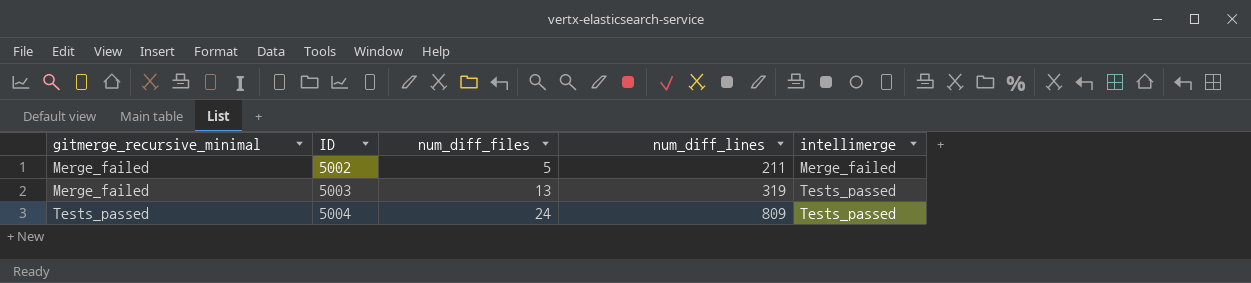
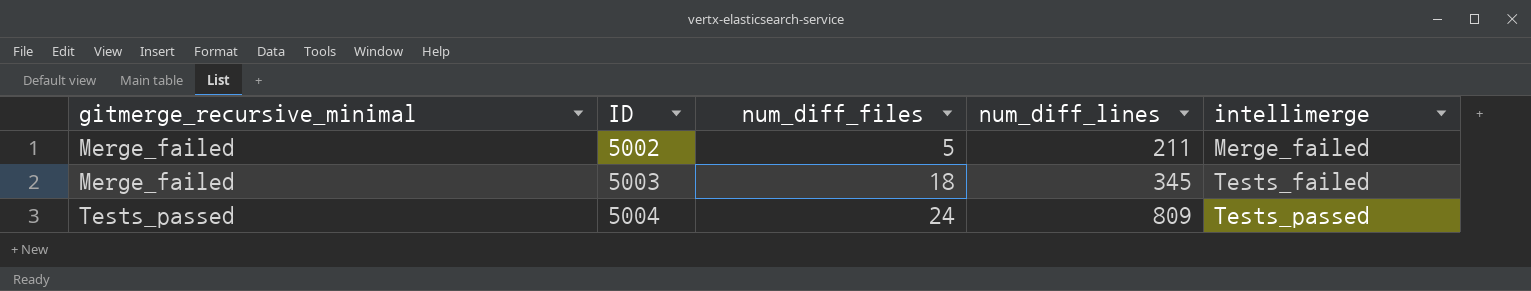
5003 | num_diff_files: 13 -> 18
5003 | num_diff_lines: 319 -> 345
5003 | intellimerge: Tests_passed -> Tests_failed

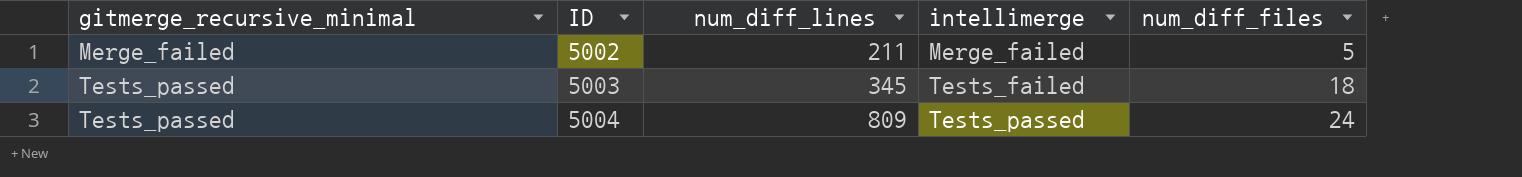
column num_diff_files | position: 3 -> 5
5003 | gitmerge_recursive_minimal: Merge_failed -> Tests_passed

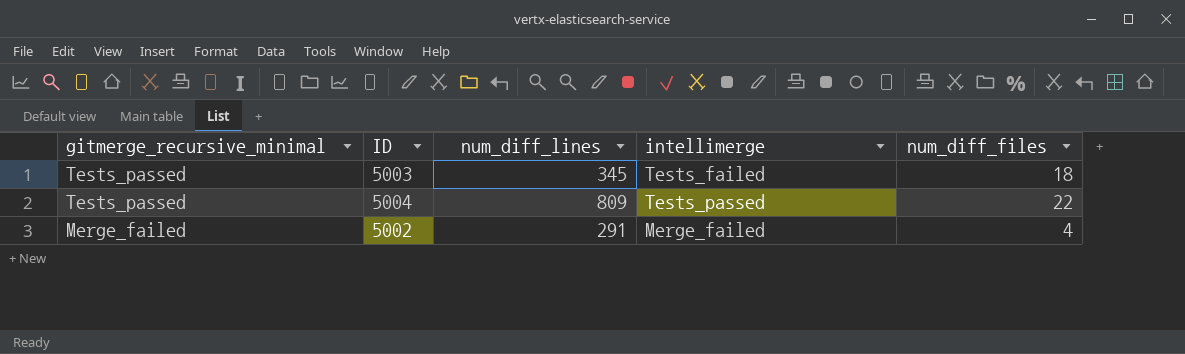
row order: gitmerge_recursive_minimal ascending -> gitmerge_recursive_minimal descending
5004 | num_diff_files: 24 -> 22
5002 | num_diff_lines: 211 -> 291
5002 | num_diff_files: 5 -> 4

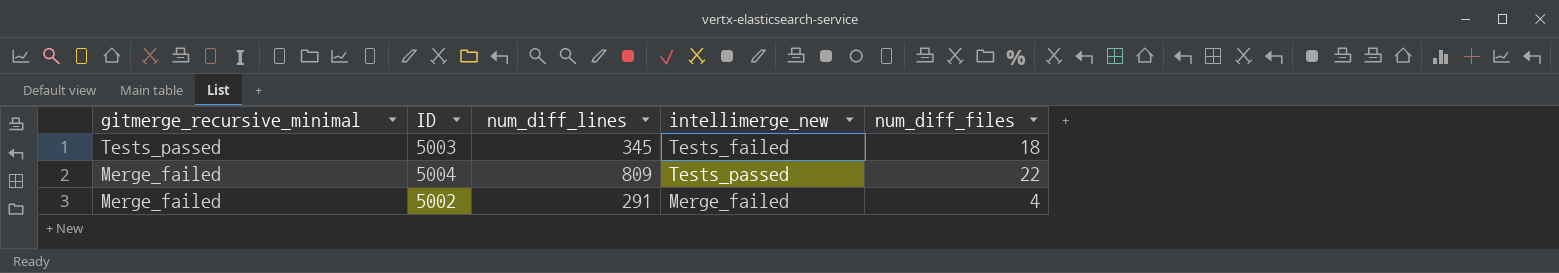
column name: intellimerge -> intellimerge_new
5004 | gitmerge_recursive_minimal: Tests_passed -> Merge_failed

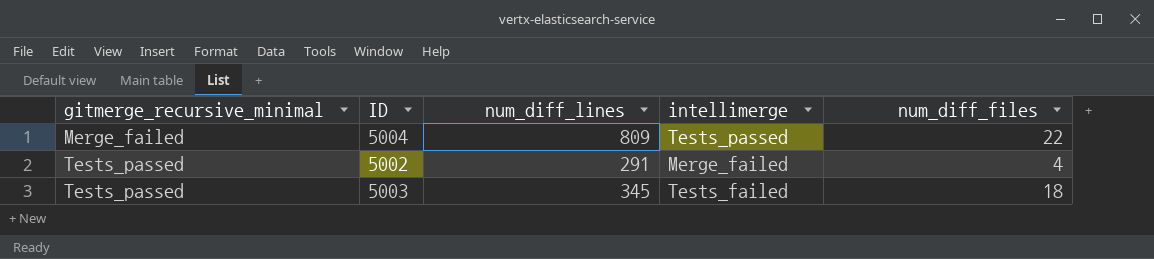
row order: gitmerge_recursive_minimal descending -> gitmerge_recursive_minimal ascending
column name: intellimerge_new -> intellimerge
5002 | gitmerge_recursive_minimal: Merge_failed -> Tests_passed

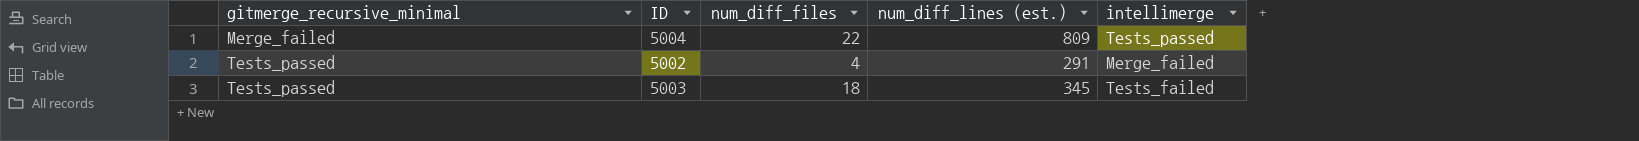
column num_diff_files | position: 5 -> 3
column name: num_diff_lines -> num_diff_lines (est.)

